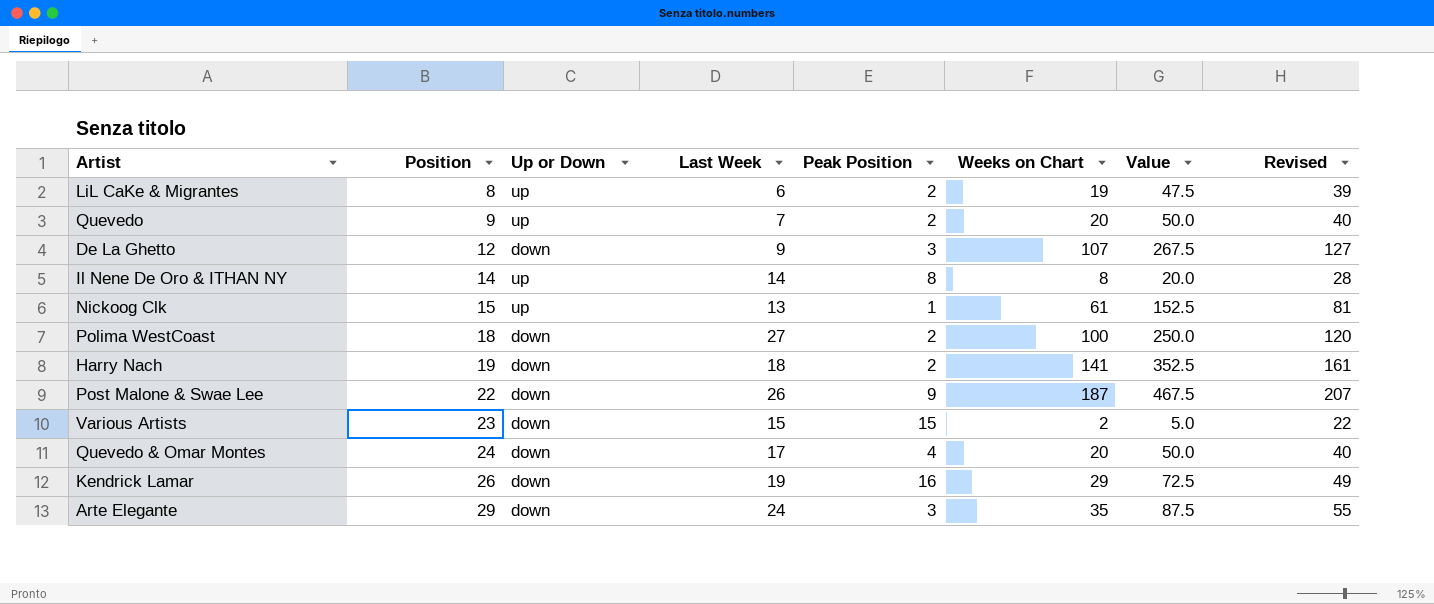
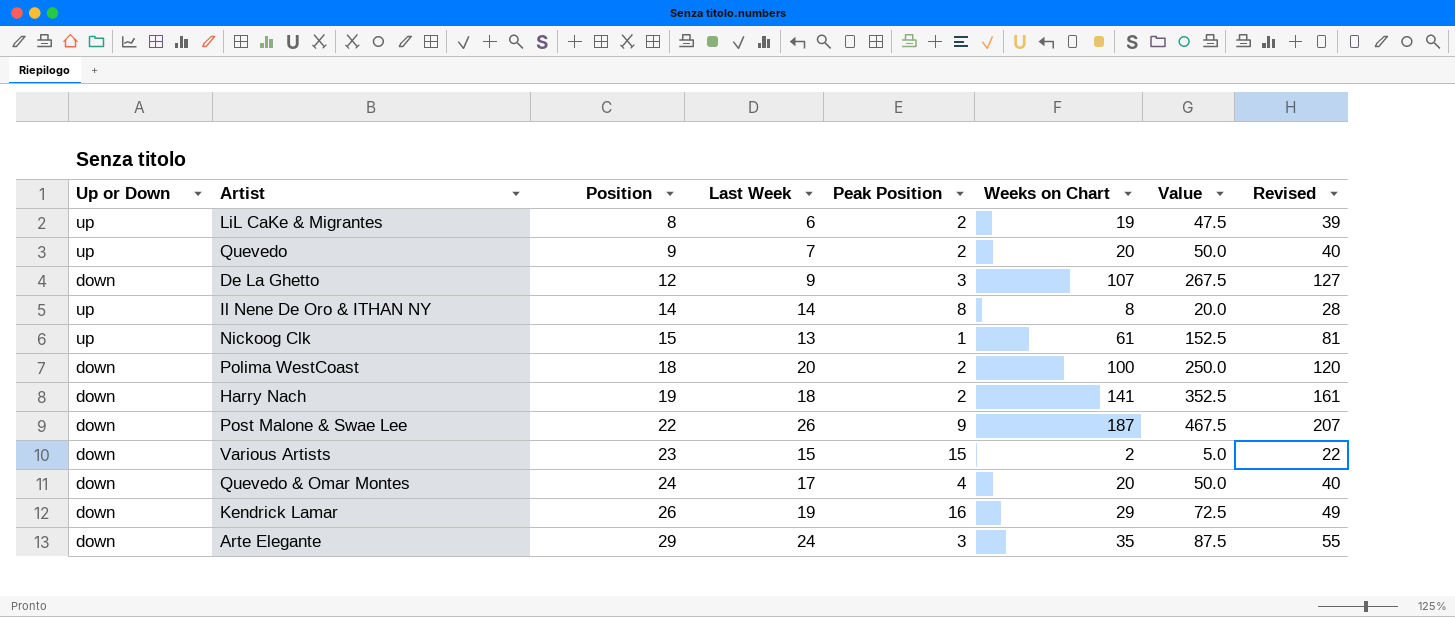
column Up or Down | position: 3 -> 1
Polima WestCoast | Last Week: 27 -> 20

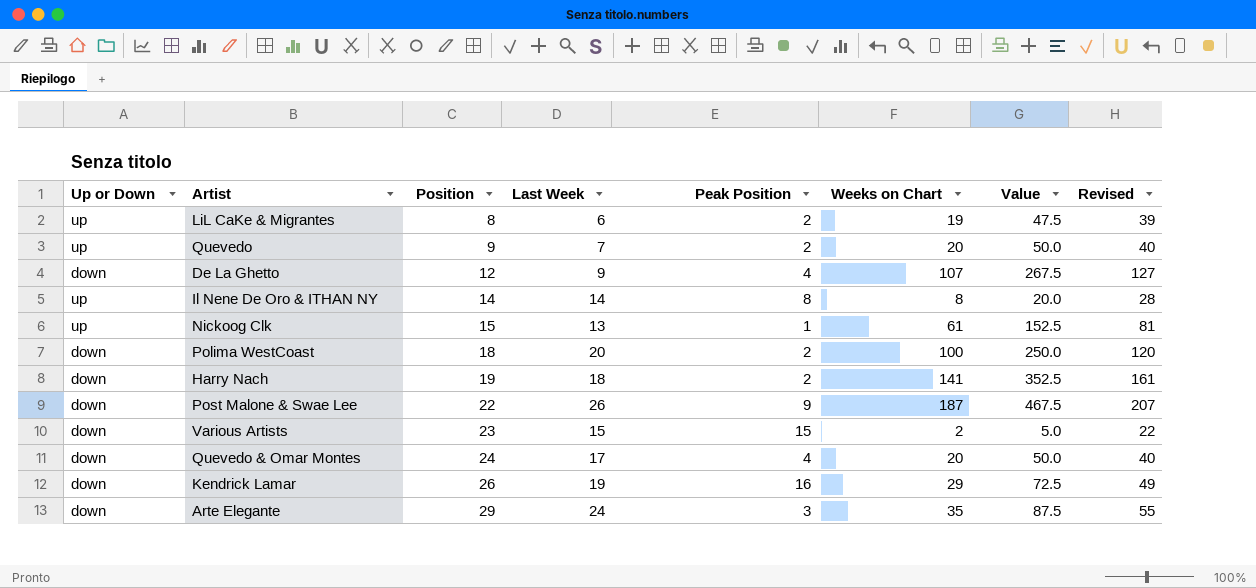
De La Ghetto | Peak Position: 3 -> 4

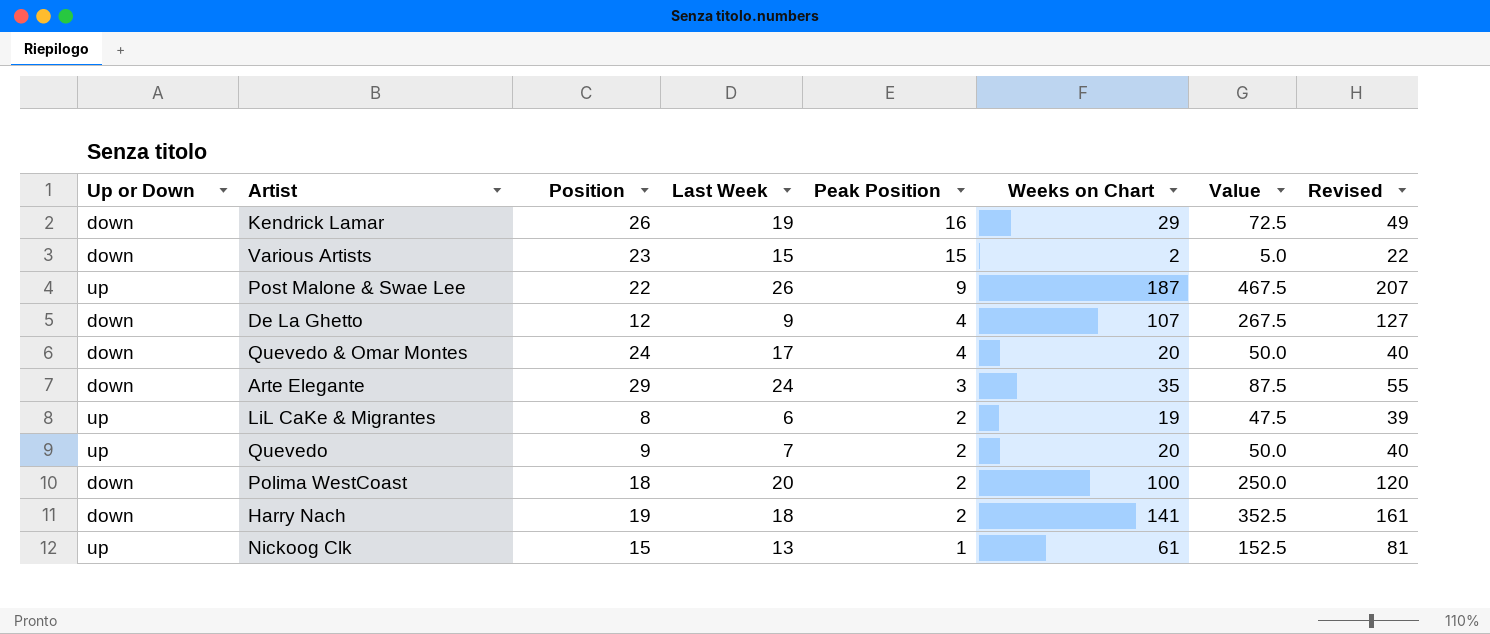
row order: Position ascending -> Peak Position descending
row Il Nene De Oro & ITHAN NY: up | 14 | 14 | 8 | 8 | 20.0 | 28 -> none
Post Malone & Swae Lee | Up or Down: down -> up

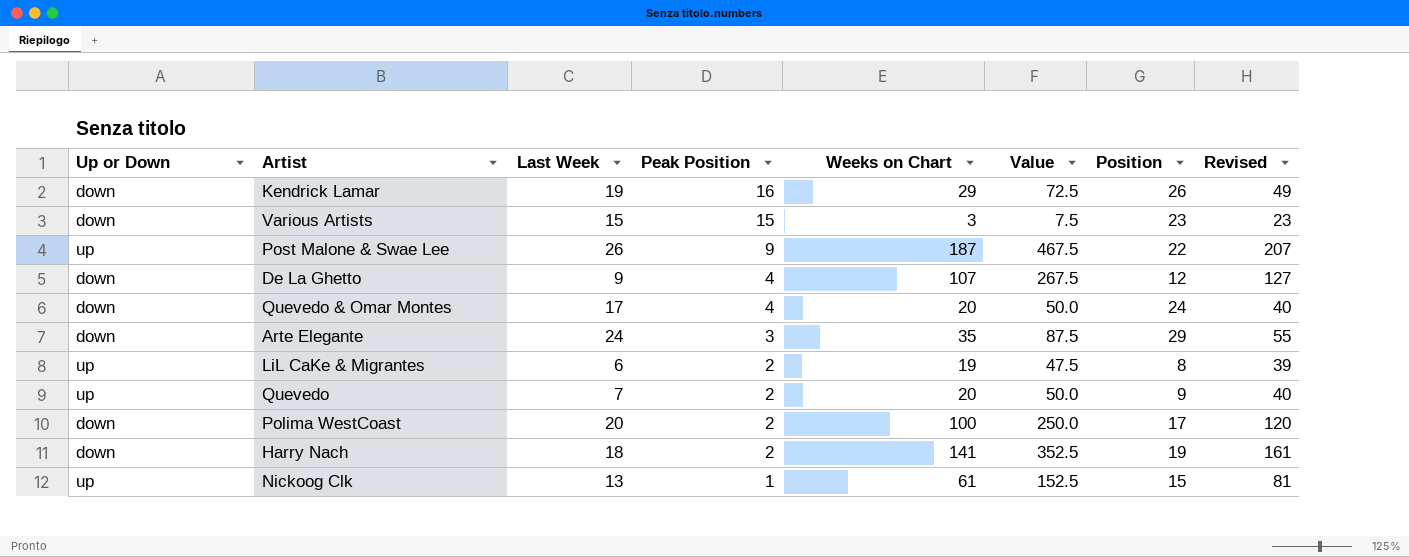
column Position | position: 3 -> 7
Various Artists | Weeks on Chart: 2 -> 3
Various Artists | Value: 5.0 -> 7.5
Various Artists | Revised: 22 -> 23
Polima WestCoast | Position: 18 -> 17

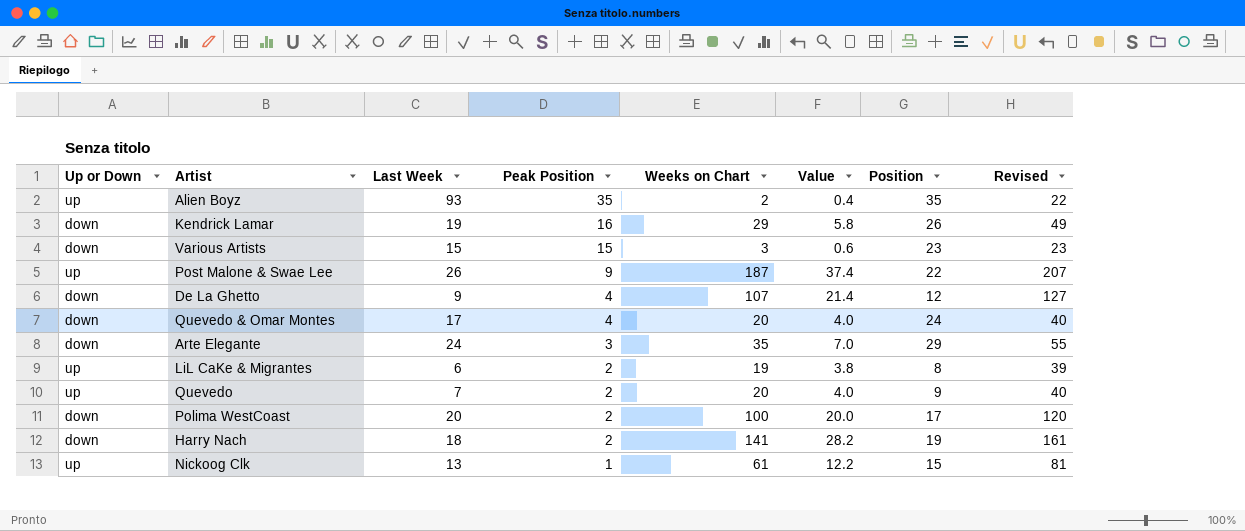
column Value | formula: [Weeks on Chart] * 2.5 -> [Weeks on Chart] * 0.2
row Alien Boyz: none -> up | 93 | 35 | 2 | 0.4 | 35 | 22

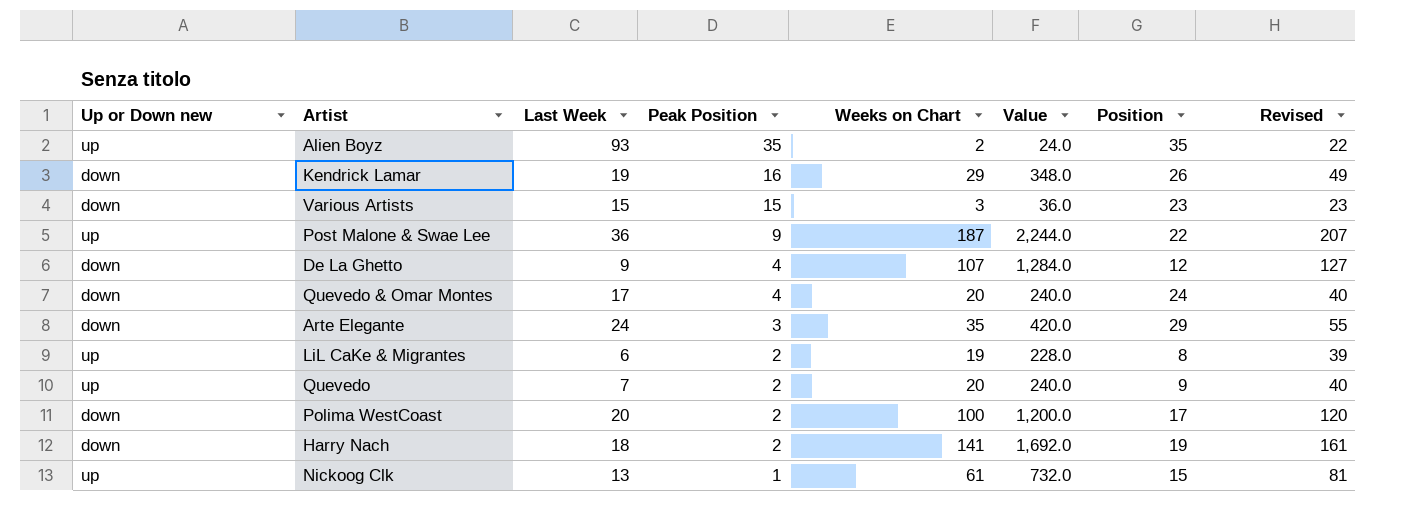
column name: Up or Down -> Up or Down new
column Value | formula: [Weeks on Chart] * 0.2 -> [Weeks on Chart] * 12
Post Malone & Swae Lee | Last Week: 26 -> 36

